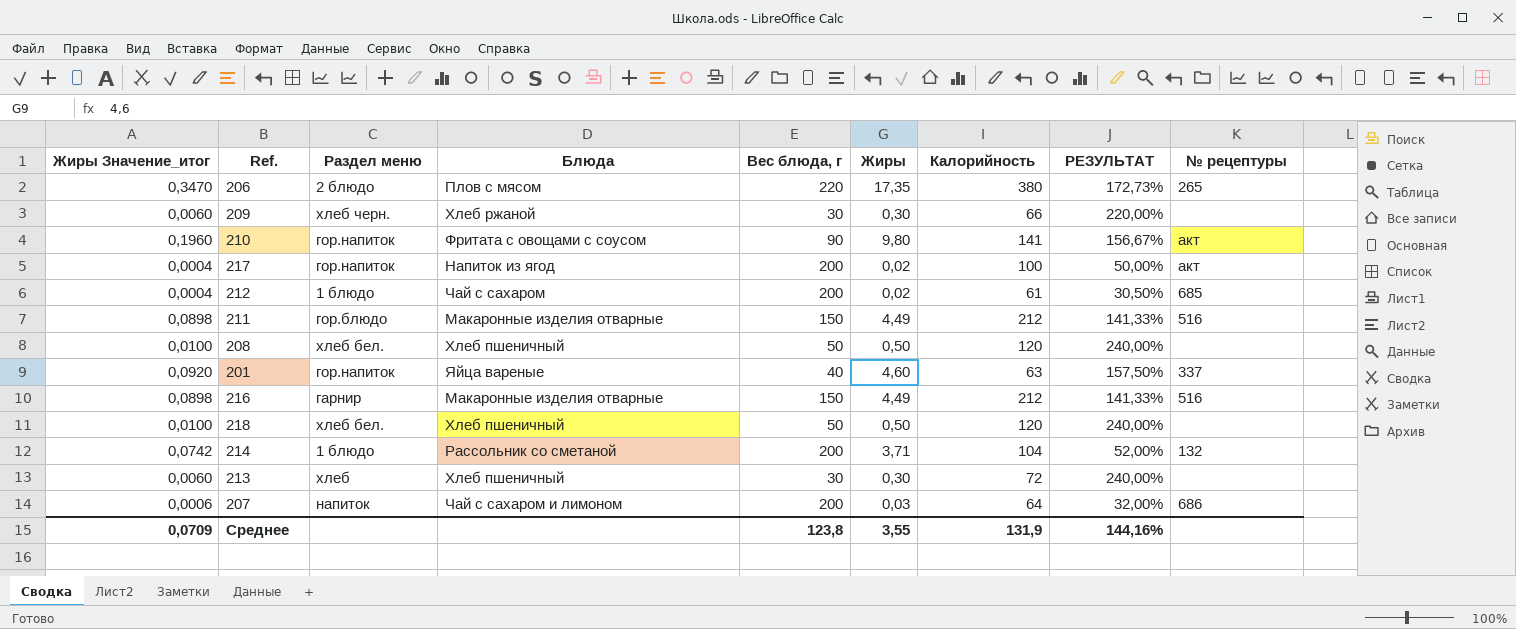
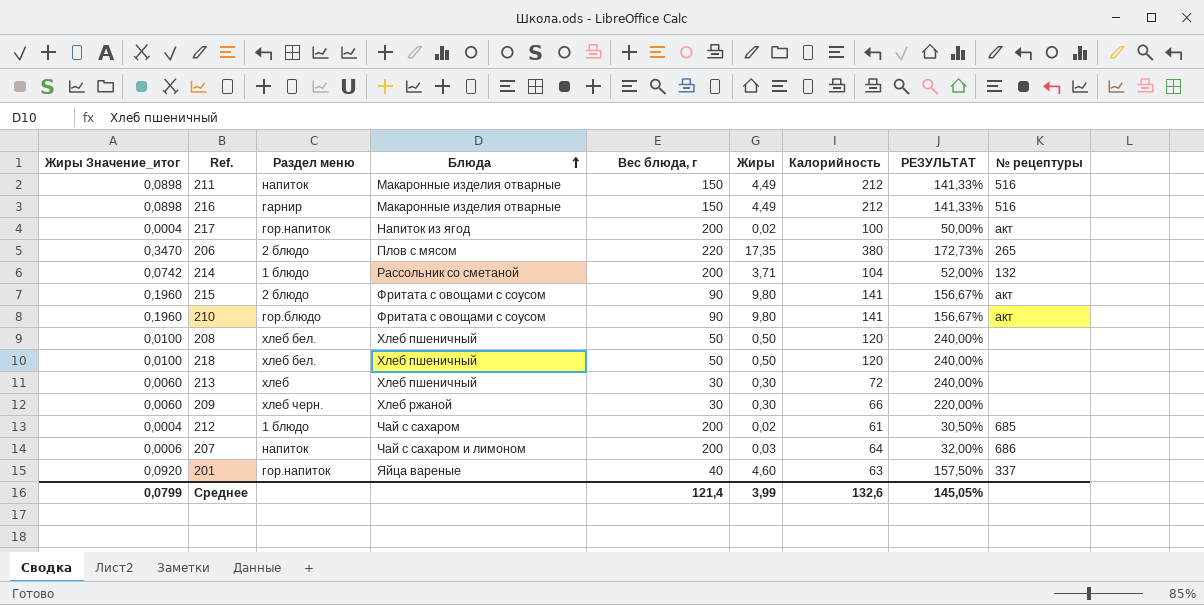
row order: none -> Блюда ascending
211 | Раздел меню: гор.блюдо -> напиток
row 215: none -> 0,1960 | 2 блюдо | Фритата с овощами с соусом | 90 | 9,80 | 141 | 156,67% | акт
210 | Раздел меню: гор.напиток -> гор.блюдо
Среднее | Жиры Значение_итог: 0,0709 -> 0,0799
Среднее | Вес блюда, г: 123,8 -> 121,4
Среднее | Жиры: 3,55 -> 3,99
Среднее | Калорийность: 131,9 -> 132,6
Среднее | РЕЗУЛЬТАТ: 144,16% -> 145,05%

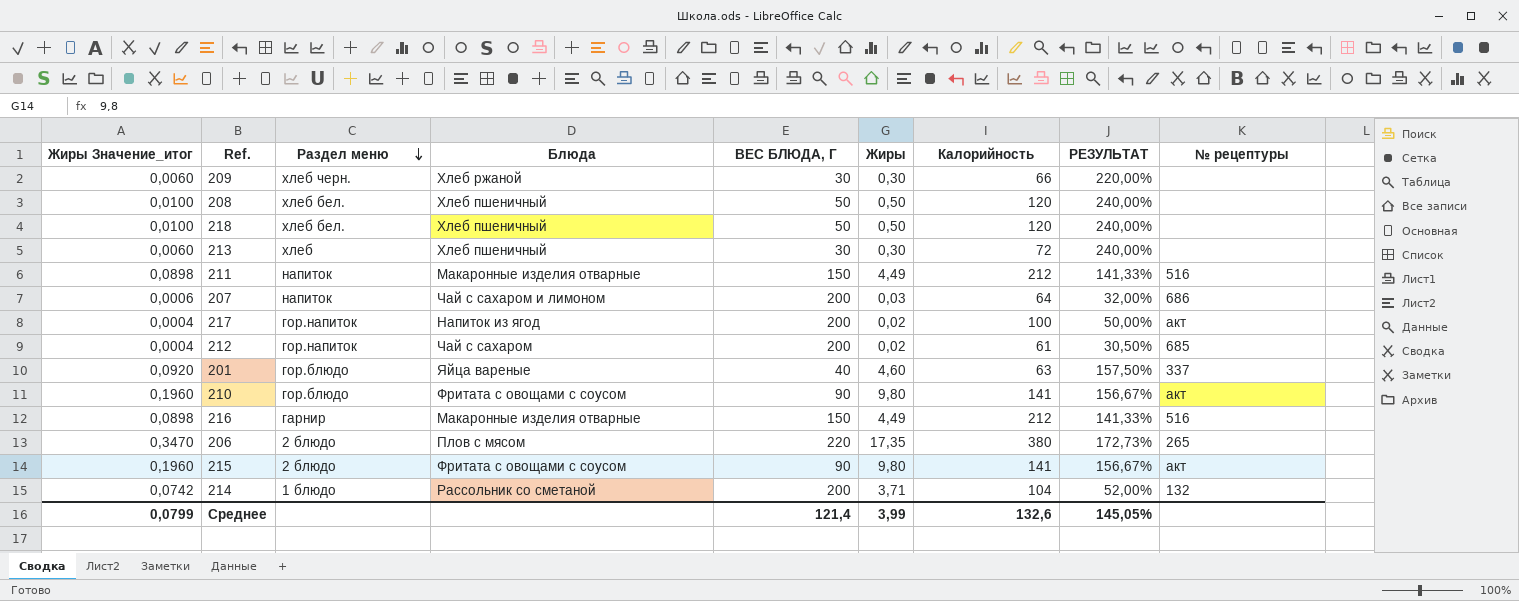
row order: Блюда ascending -> Раздел меню descending
column name: Вес блюда, г -> ВЕС БЛЮДА, Г
212 | Раздел меню: 1 блюдо -> гор.напиток
201 | Раздел меню: гор.напиток -> гор.блюдо

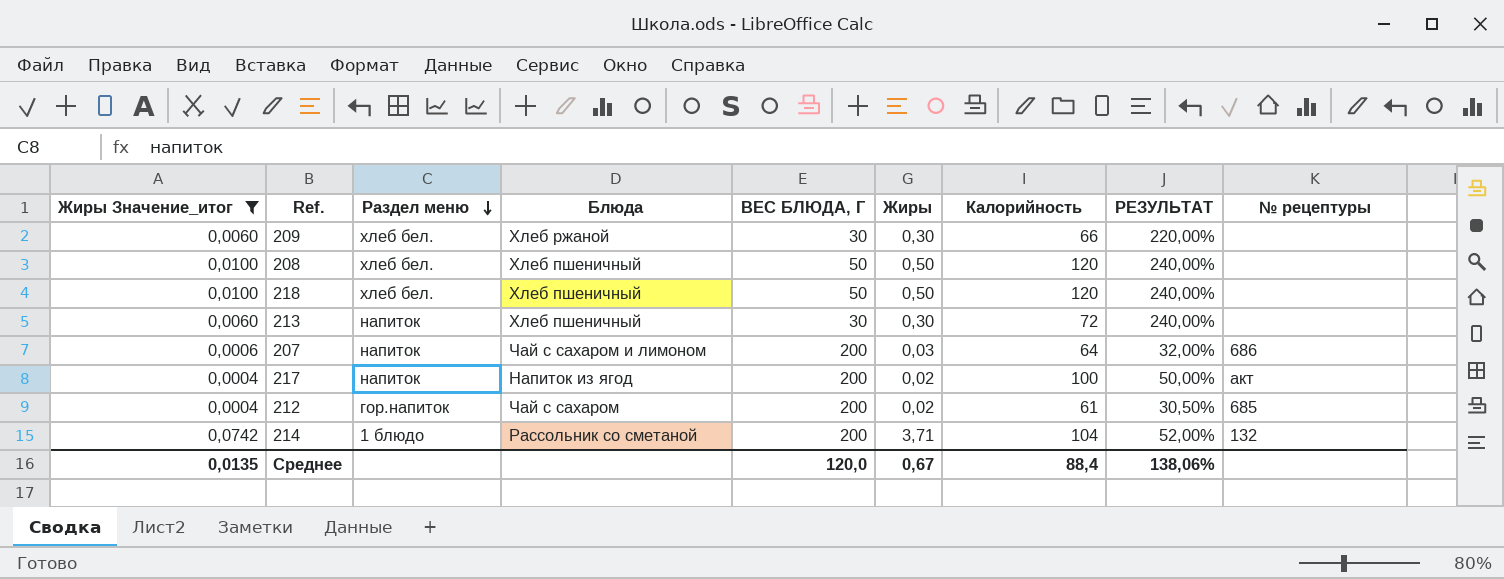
filter: none -> Жиры Значение_итог <= 0,0742
209 | Раздел меню: хлеб черн. -> хлеб бел.
213 | Раздел меню: хлеб -> напиток
217 | Раздел меню: гор.напиток -> напиток
Среднее | Жиры Значение_итог: 0,0799 -> 0,0135
Среднее | ВЕС БЛЮДА, Г: 121,4 -> 120,0
Среднее | Жиры: 3,99 -> 0,67
Среднее | Калорийность: 132,6 -> 88,4
Среднее | РЕЗУЛЬТАТ: 145,05% -> 138,06%

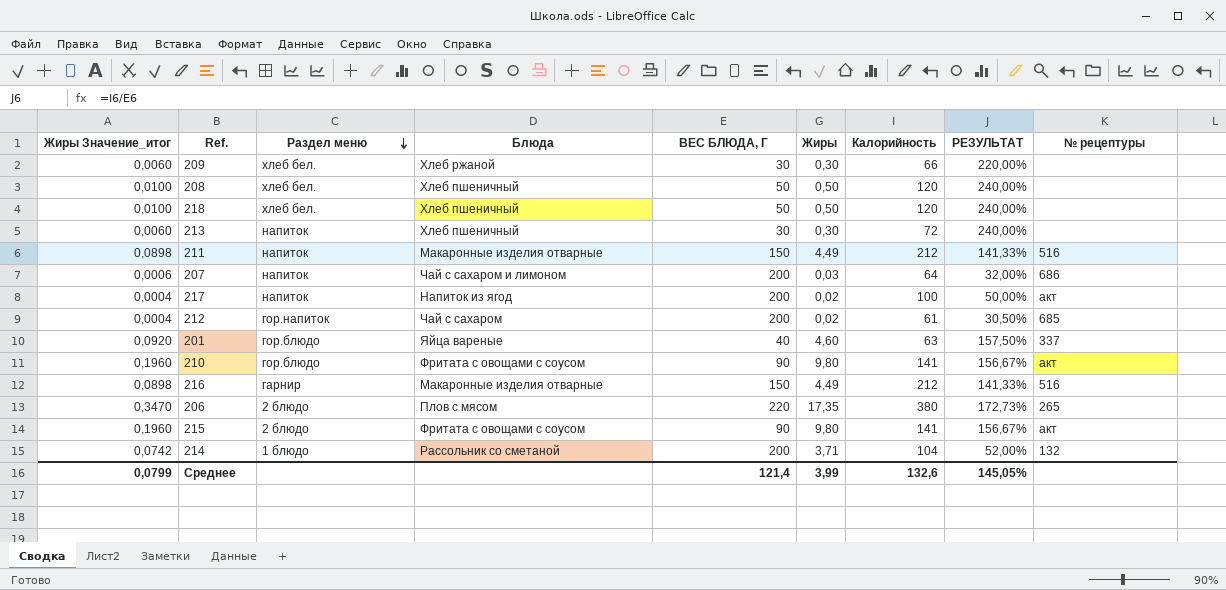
filter: Жиры Значение_итог <= 0,0742 -> none
Среднее | Жиры Значение_итог: 0,0135 -> 0,0799
Среднее | ВЕС БЛЮДА, Г: 120,0 -> 121,4
Среднее | Жиры: 0,67 -> 3,99
Среднее | Калорийность: 88,4 -> 132,6
Среднее | РЕЗУЛЬТАТ: 138,06% -> 145,05%

